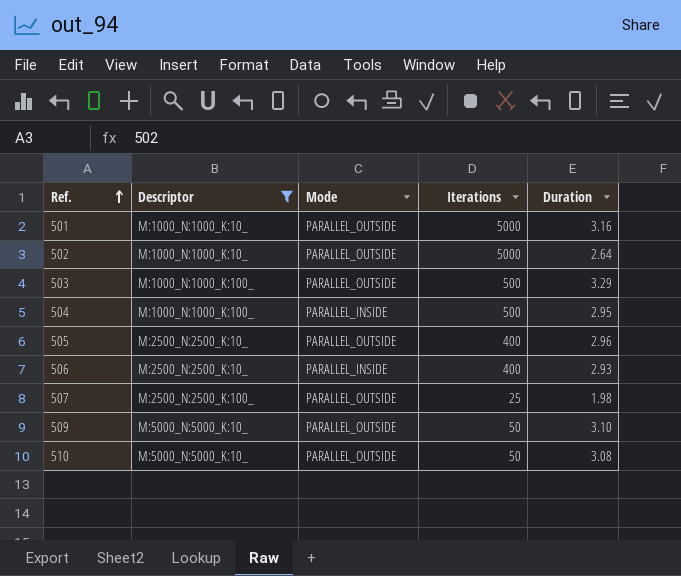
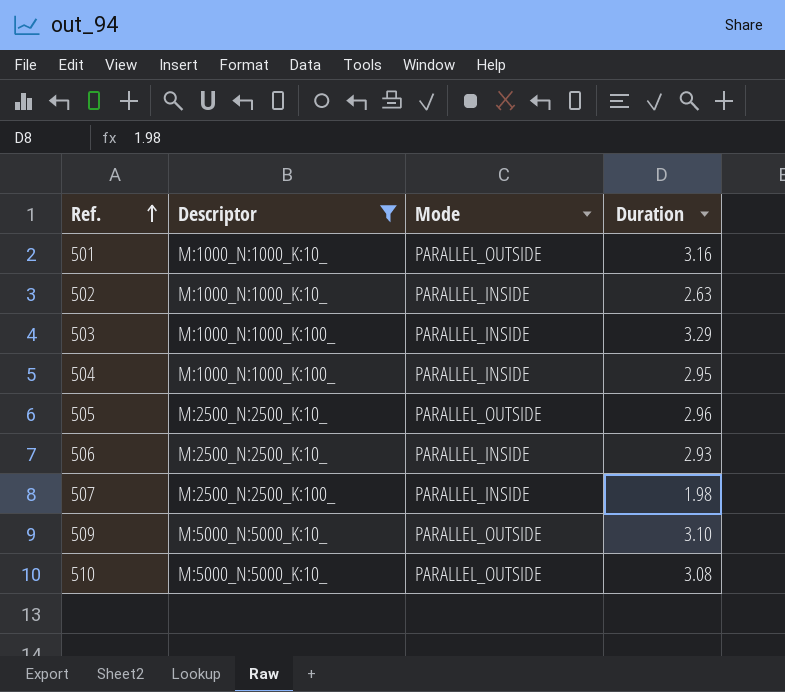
column Iterations | position: 4 -> none
502 | Mode: PARALLEL_OUTSIDE -> PARALLEL_INSIDE
502 | Duration: 2.64 -> 2.63
503 | Mode: PARALLEL_OUTSIDE -> PARALLEL_INSIDE
507 | Mode: PARALLEL_OUTSIDE -> PARALLEL_INSIDE

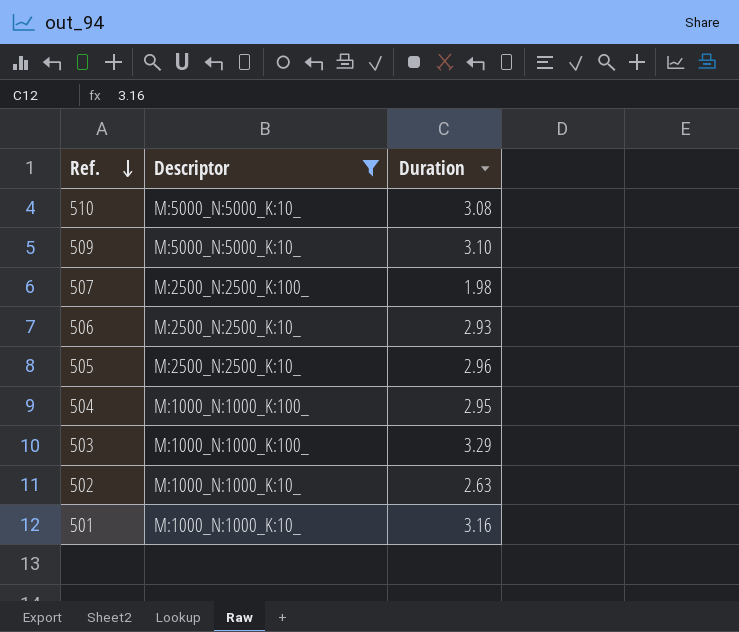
row order: Ref. ascending -> Ref. descending
column Mode | position: 3 -> none

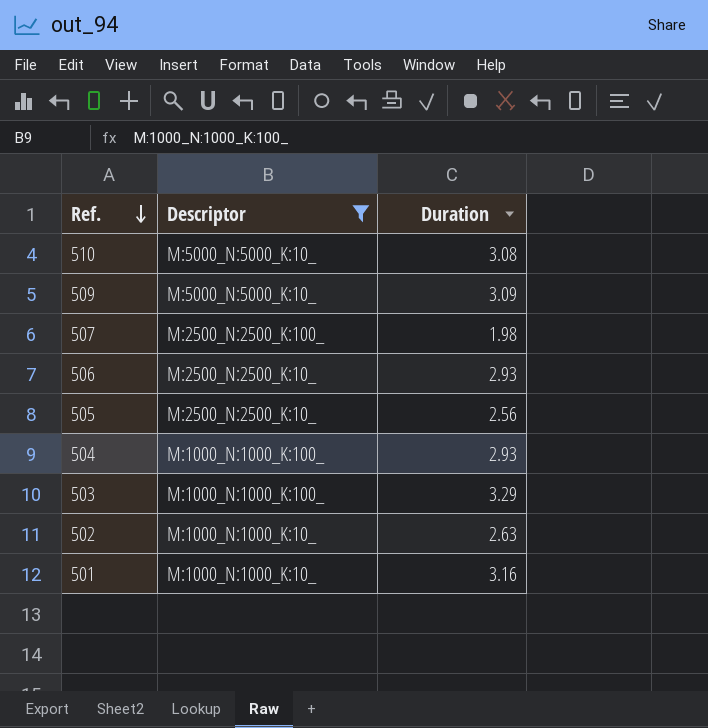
509 | Duration: 3.10 -> 3.09
505 | Duration: 2.96 -> 2.56
504 | Duration: 2.95 -> 2.93

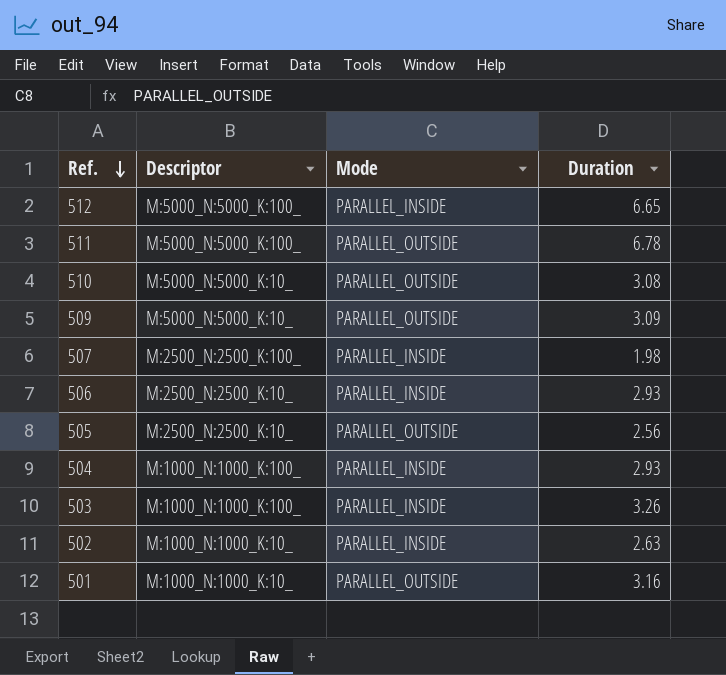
filter: Descriptor != M:5000_N:5000_K:100_ -> none
column Mode | position: none -> 3
503 | Duration: 3.29 -> 3.26

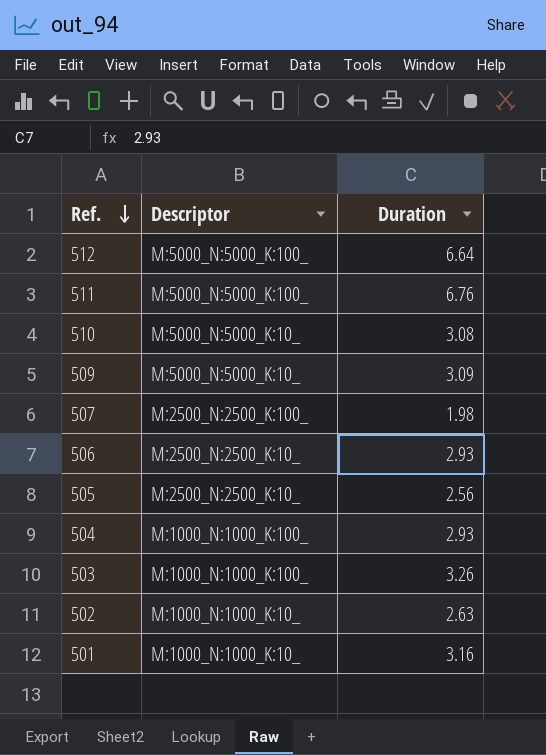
column Mode | position: 3 -> none
512 | Duration: 6.65 -> 6.64
511 | Duration: 6.78 -> 6.76

